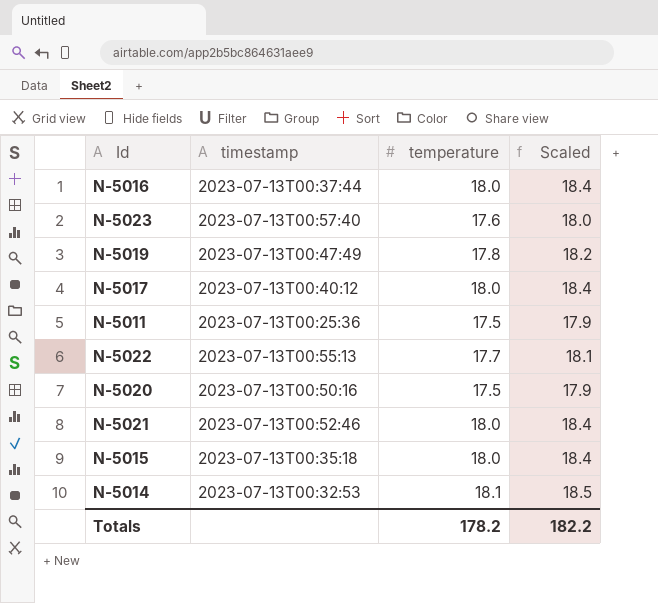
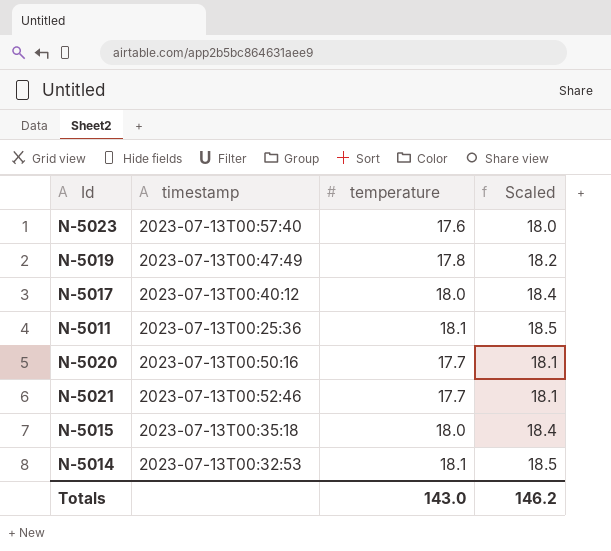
row N-5016: 2023-07-13T00:37:44 | 18.0 | 18.4 -> none
row N-5022: 2023-07-13T00:55:13 | 17.7 | 18.1 -> none
N-5011 | temperature: 17.5 -> 18.1
N-5011 | Scaled: 17.9 -> 18.5
N-5020 | temperature: 17.5 -> 17.7
N-5020 | Scaled: 17.9 -> 18.1
N-5021 | temperature: 18.0 -> 17.7
N-5021 | Scaled: 18.4 -> 18.1
Totals | temperature: 178.2 -> 143.0
Totals | Scaled: 182.2 -> 146.2

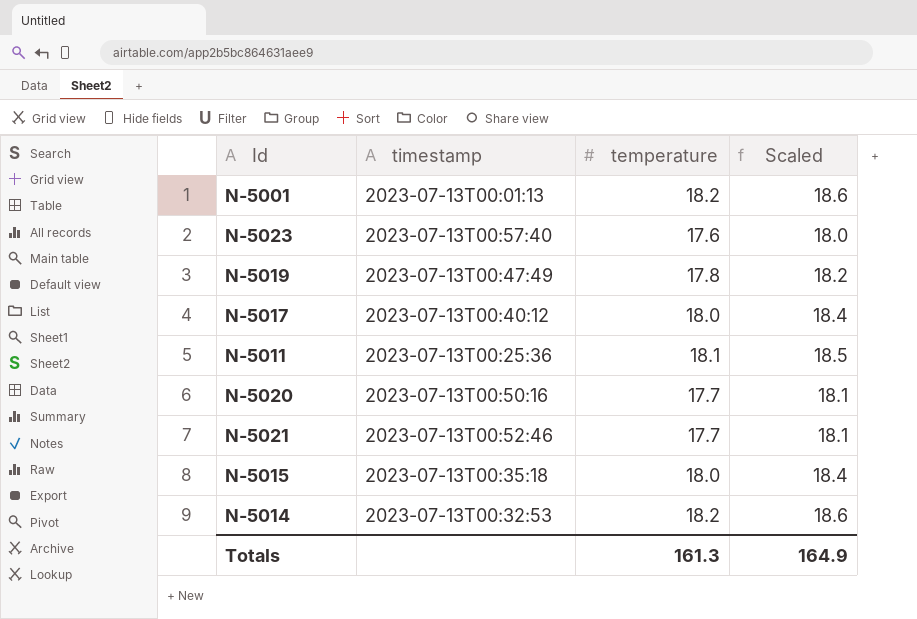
row N-5001: none -> 2023-07-13T00:01:13 | 18.2 | 18.6
N-5014 | temperature: 18.1 -> 18.2
N-5014 | Scaled: 18.5 -> 18.6
Totals | temperature: 143.0 -> 161.3
Totals | Scaled: 146.2 -> 164.9

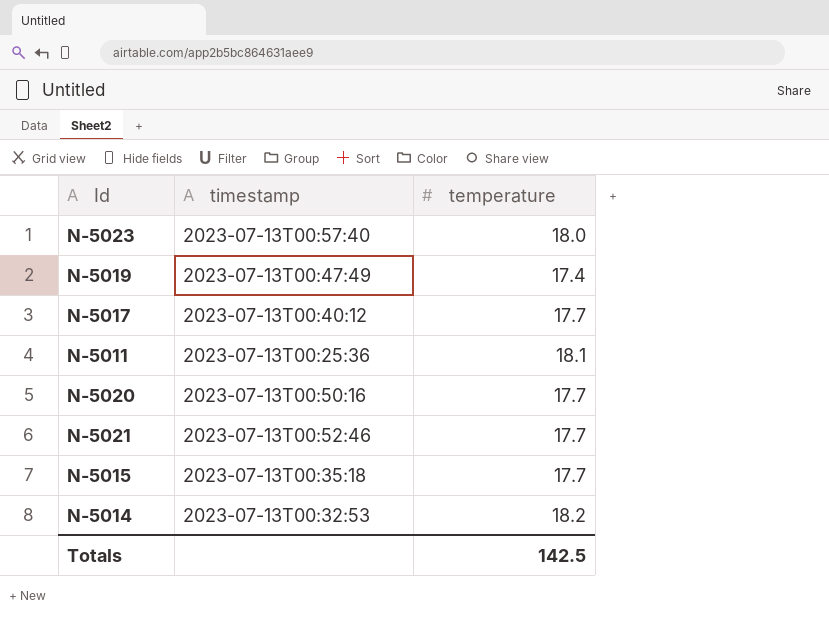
column Scaled | formula: [temperature] * 1.02 -> none
row N-5001: 2023-07-13T00:01:13 | 18.2 | 18.6 -> none
N-5023 | temperature: 17.6 -> 18.0
N-5019 | temperature: 17.8 -> 17.4
N-5017 | temperature: 18.0 -> 17.7
N-5015 | temperature: 18.0 -> 17.7
Totals | temperature: 161.3 -> 142.5

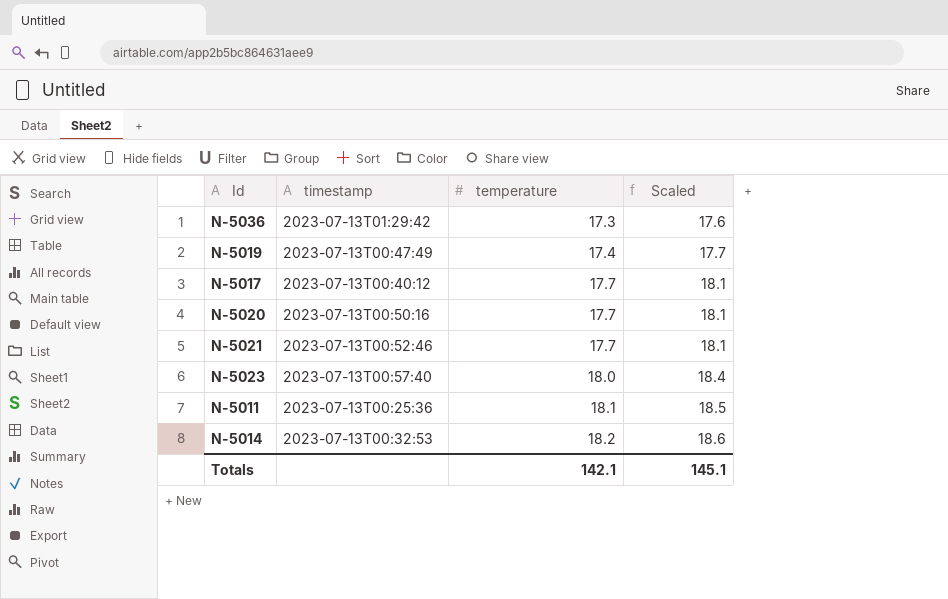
row order: none -> temperature ascending
column Scaled | formula: none -> [temperature] * 1.02
row N-5015: 2023-07-13T00:35:18 | 17.7 -> none
row N-5036: none -> 2023-07-13T01:29:42 | 17.3 | 17.6
Totals | temperature: 142.5 -> 142.1

